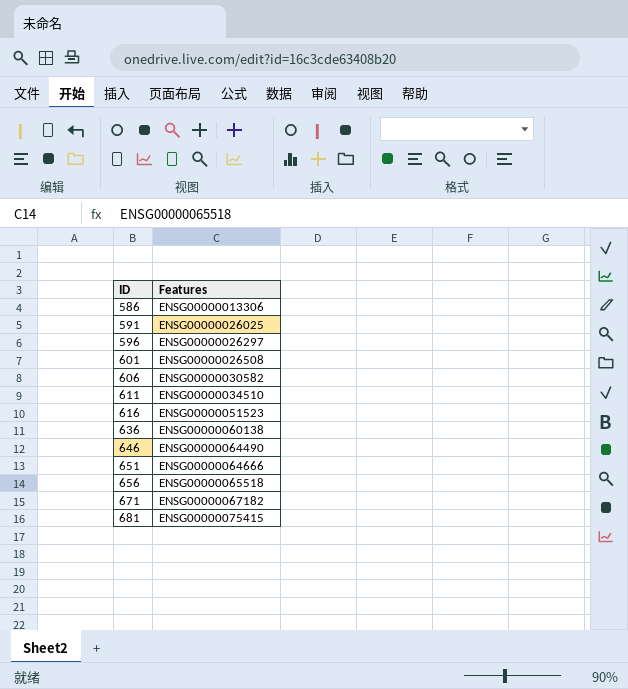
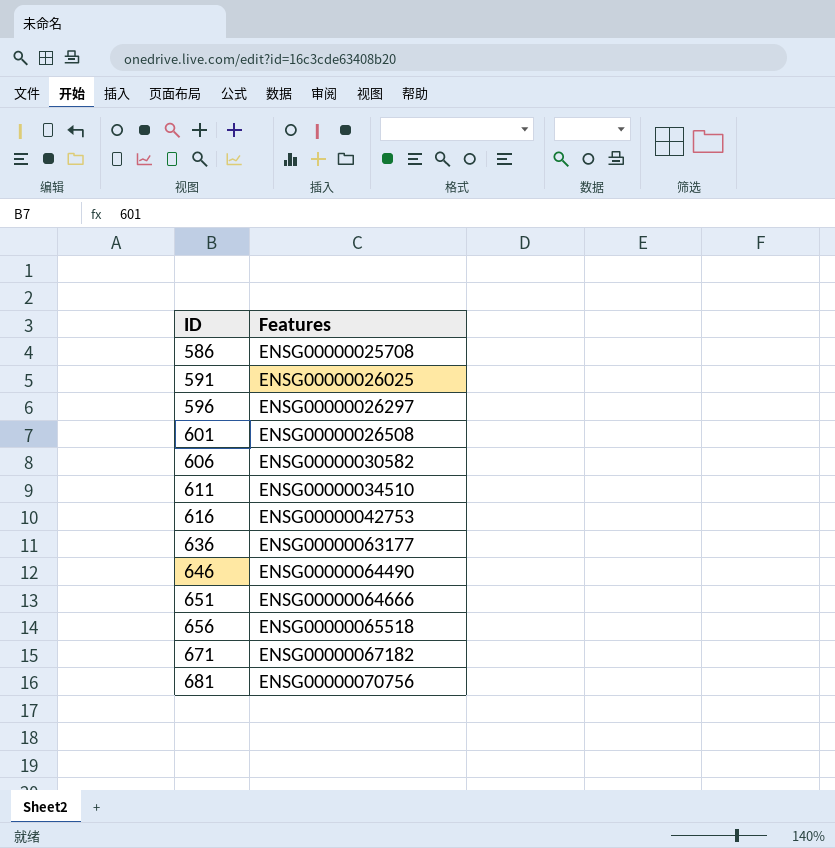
586 | Features: ENSG00000013306 -> ENSG00000025708
616 | Features: ENSG00000051523 -> ENSG00000042753
636 | Features: ENSG00000060138 -> ENSG00000063177
681 | Features: ENSG00000075415 -> ENSG00000070756

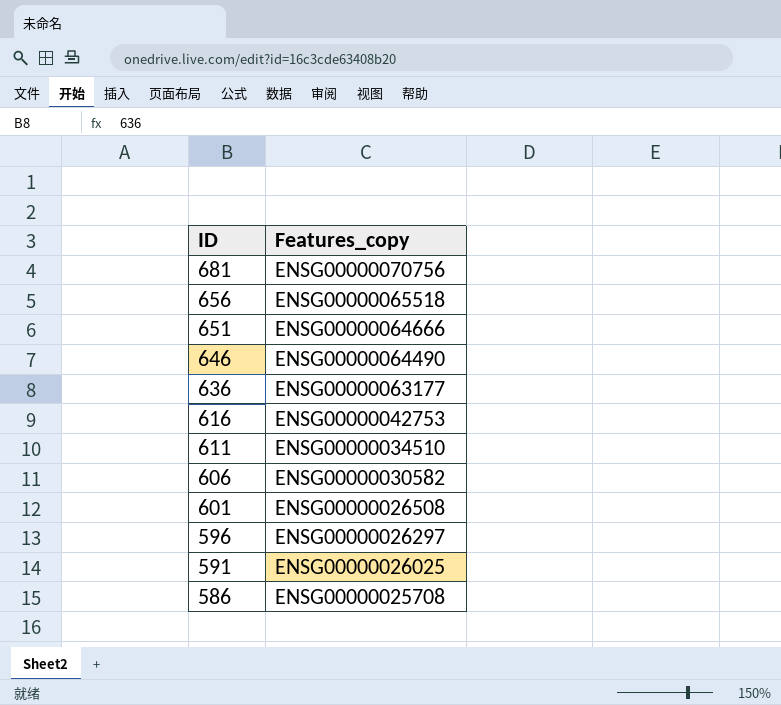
row order: ID ascending -> ID descending
column name: Features -> Features_copy
row 671: ENSG00000067182 -> none

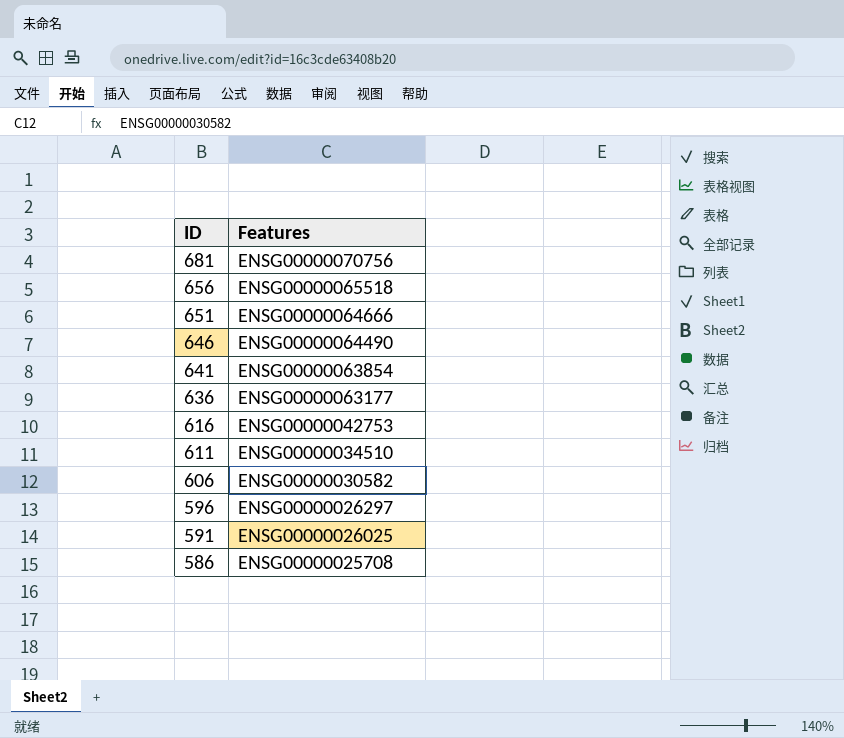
column name: Features_copy -> Features
row 601: ENSG00000026508 -> none
row 641: none -> ENSG00000063854

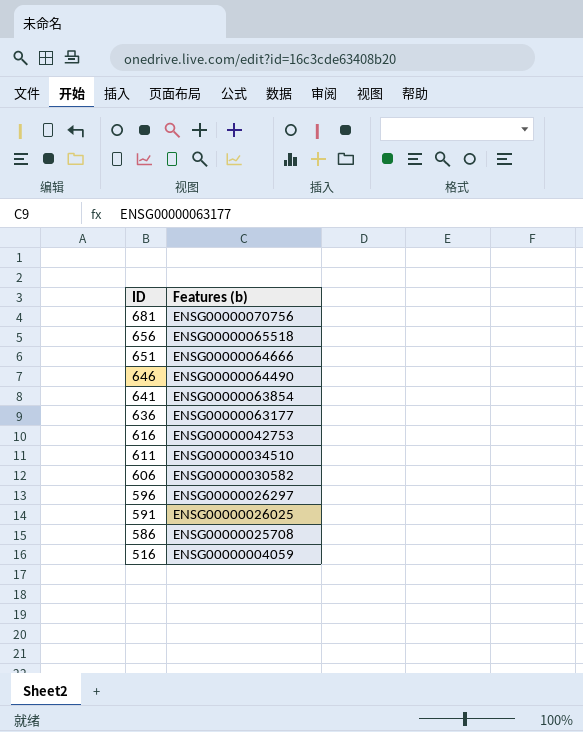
column name: Features -> Features (b)
row 516: none -> ENSG00000004059

